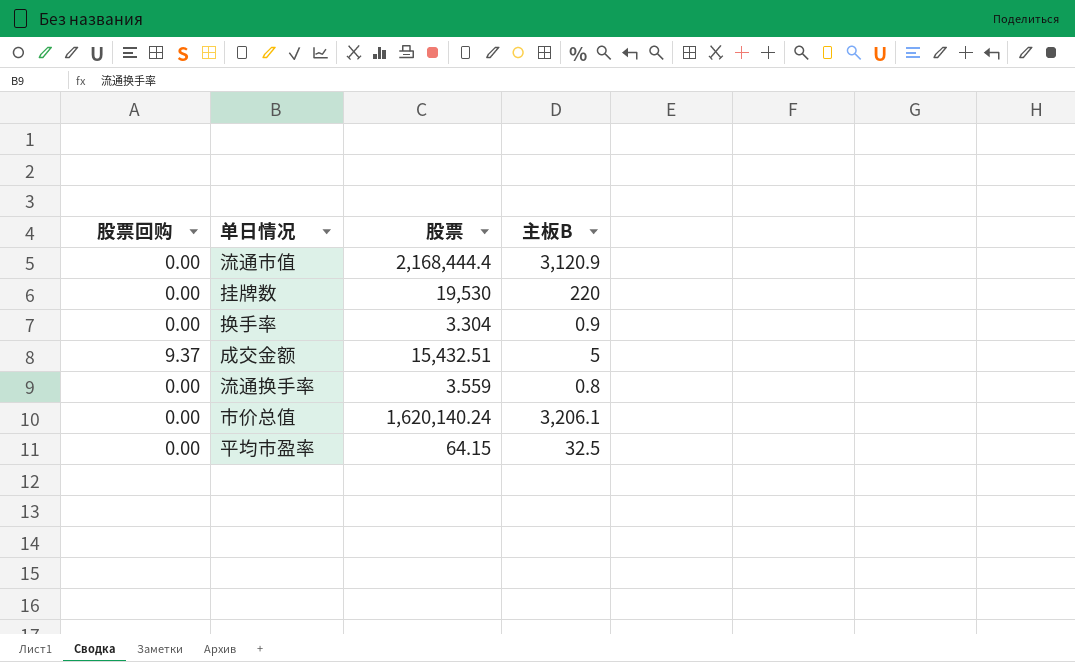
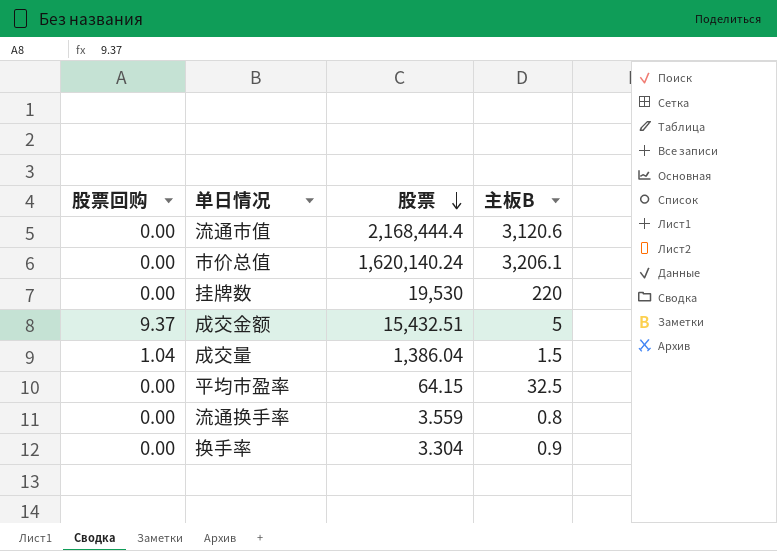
row order: none -> 股票 descending
流通市值 | 主板B: 3,120.9 -> 3,120.6
row 成交量: none -> 1.04 | 1,386.04 | 1.5

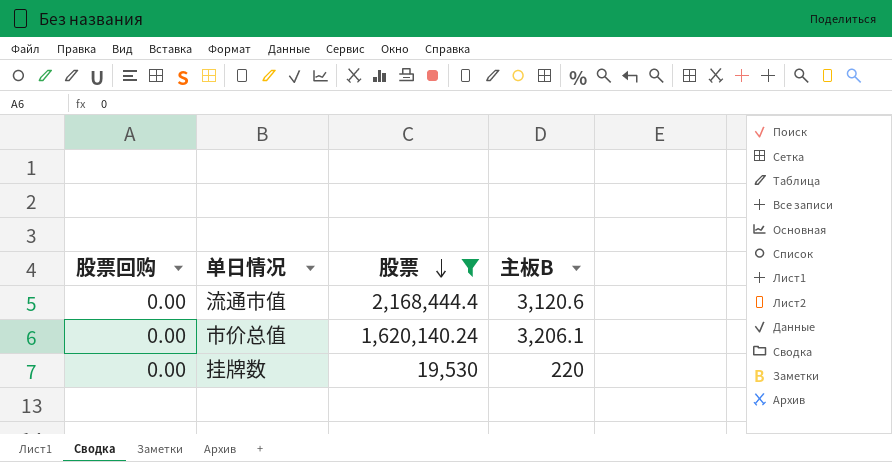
filter: none -> 股票 >= 19,530

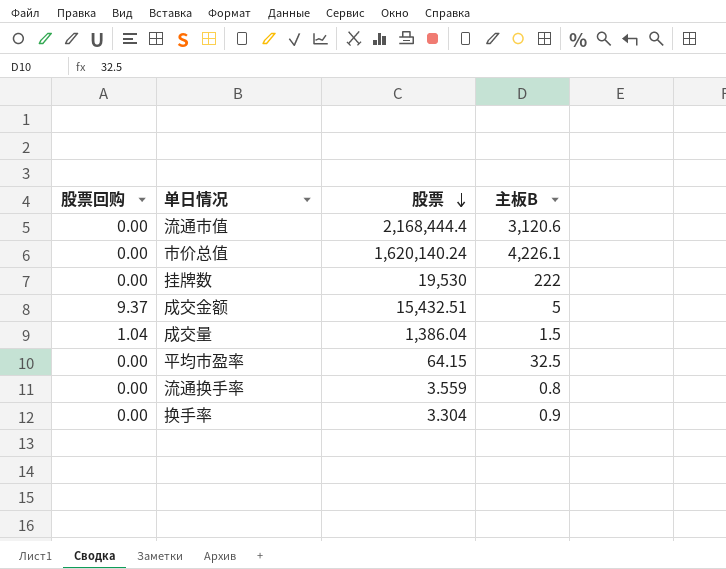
filter: 股票 >= 19,530 -> none
市价总值 | 主板B: 3,206.1 -> 4,226.1
挂牌数 | 主板B: 220 -> 222

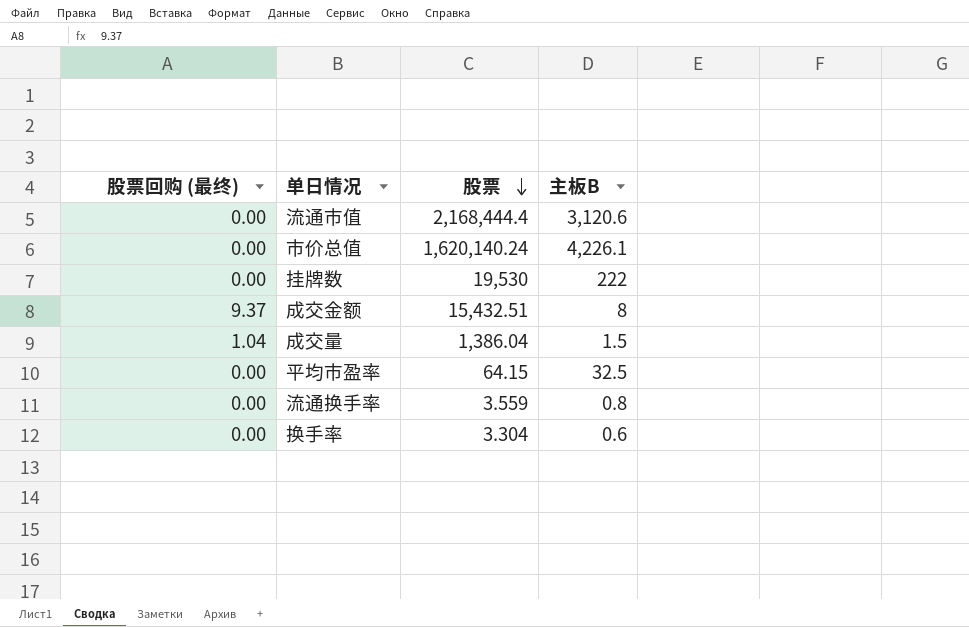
column name: 股票回购 -> 股票回购 (最终)
成交金额 | 主板B: 5 -> 8
换手率 | 主板B: 0.9 -> 0.6

